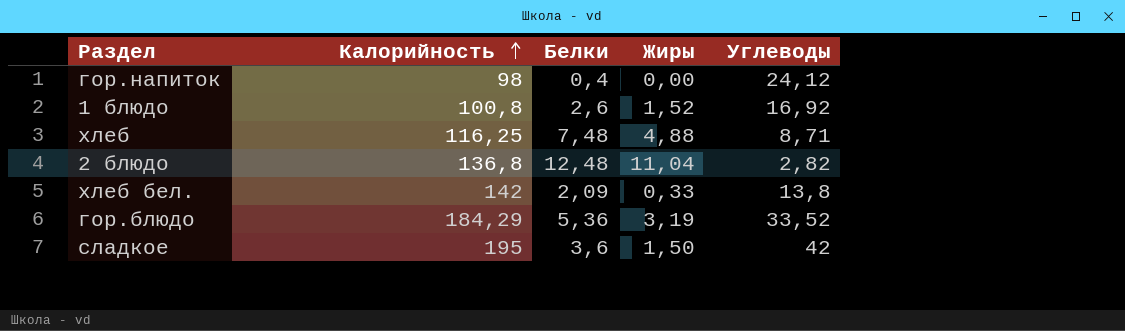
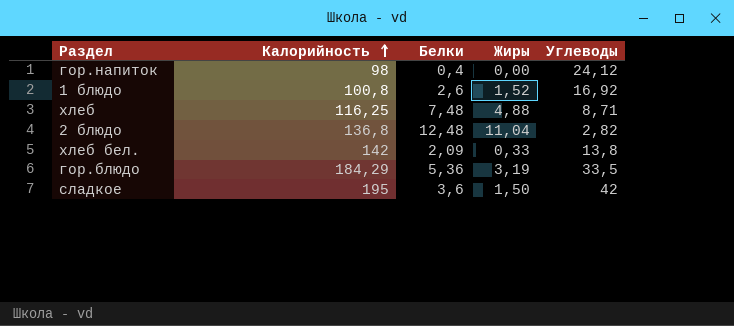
гор.блюдо | Углеводы: 33,52 -> 33,5

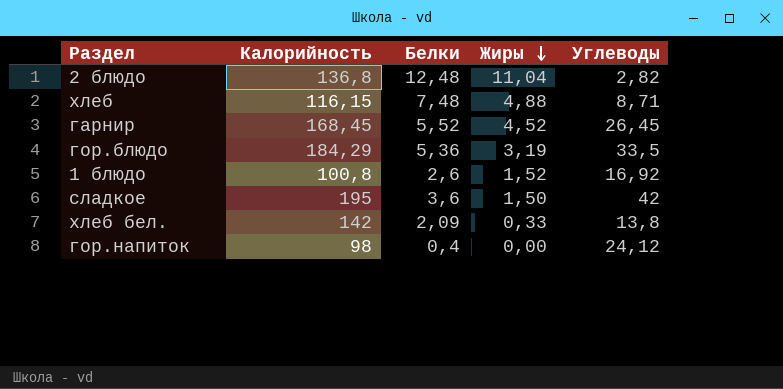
row order: Калорийность ascending -> Жиры descending
хлеб | Калорийность: 116,25 -> 116,15
row гарнир: none -> 168,45 | 5,52 | 4,52 | 26,45

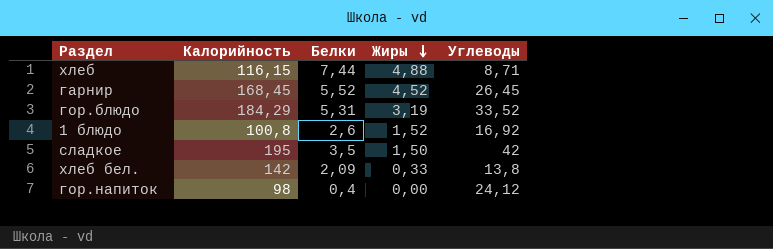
row 2 блюдо: 136,8 | 12,48 | 11,04 | 2,82 -> none
хлеб | Белки: 7,48 -> 7,44
гор.блюдо | Белки: 5,36 -> 5,31
гор.блюдо | Углеводы: 33,5 -> 33,52
сладкое | Белки: 3,6 -> 3,5

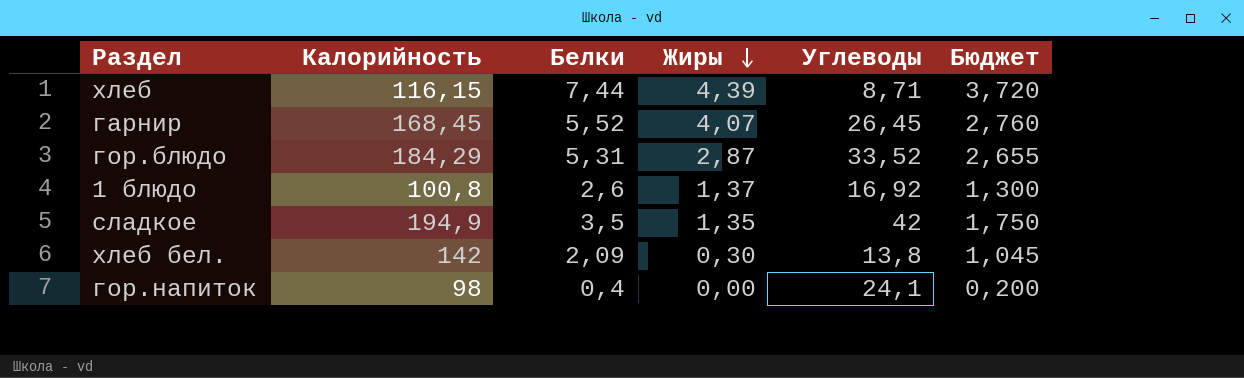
column Бюджет | formula: none -> [Белки] * 0,5
хлеб | Жиры: 4,88 -> 4,39
гарнир | Жиры: 4,52 -> 4,07
гор.блюдо | Жиры: 3,19 -> 2,87
1 блюдо | Жиры: 1,52 -> 1,37
сладкое | Калорийность: 195 -> 194,9
сладкое | Жиры: 1,50 -> 1,35
хлеб бел. | Жиры: 0,33 -> 0,30
гор.напиток | Углеводы: 24,12 -> 24,1

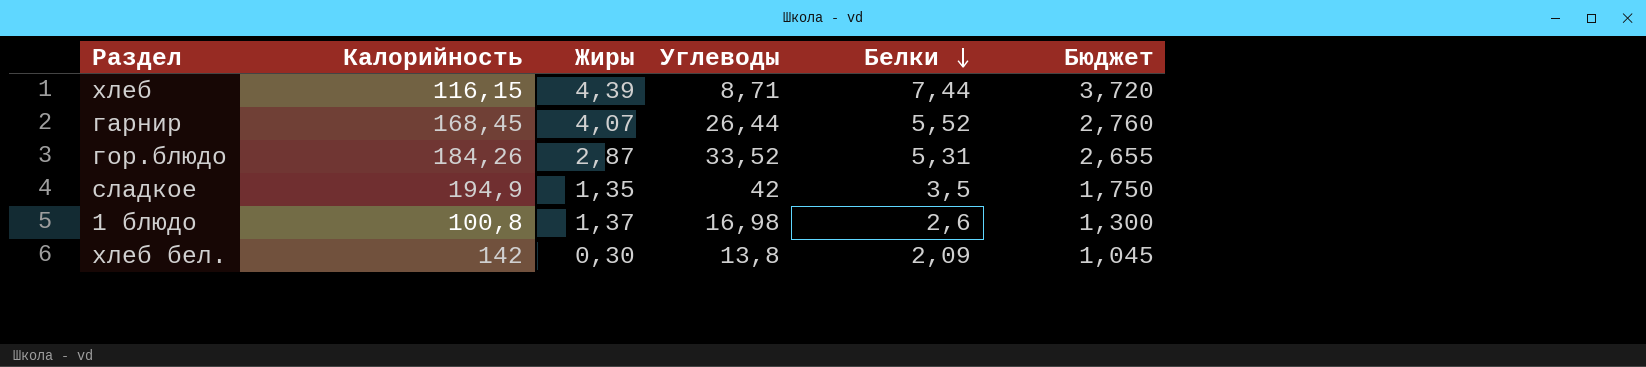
row order: Жиры descending -> Белки descending
column Белки | position: 3 -> 5
row гор.напиток: 98 | 0,4 | 0,00 | 24,1 | 0,200 -> none
гарнир | Углеводы: 26,45 -> 26,44
гор.блюдо | Калорийность: 184,29 -> 184,26
1 блюдо | Углеводы: 16,92 -> 16,98

